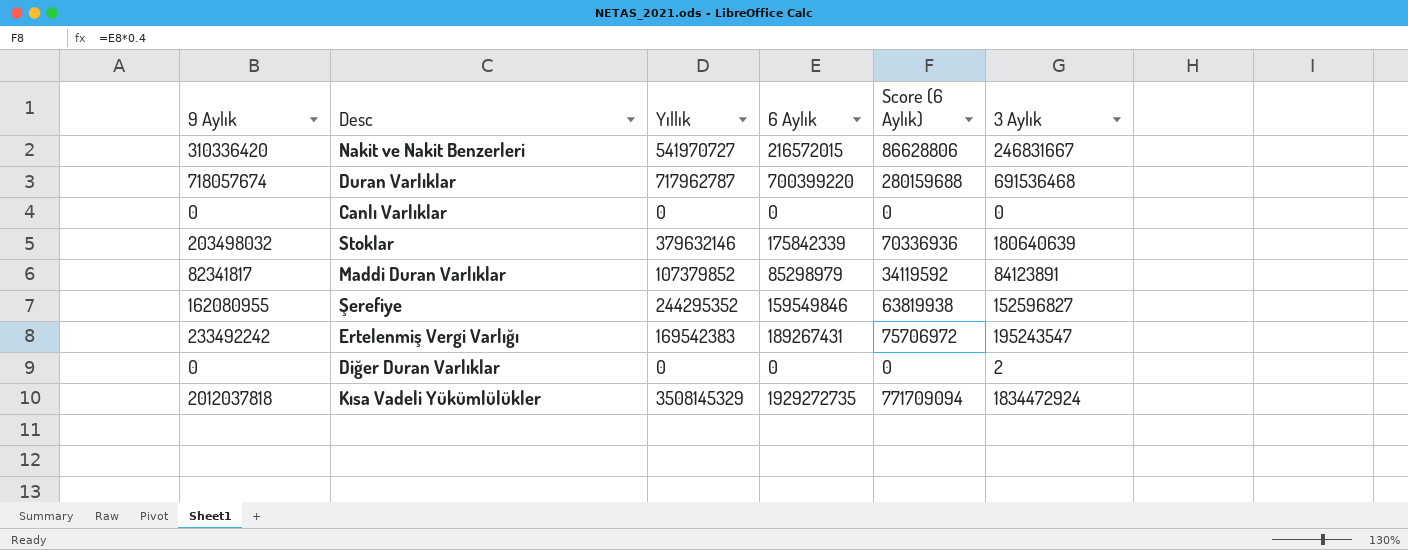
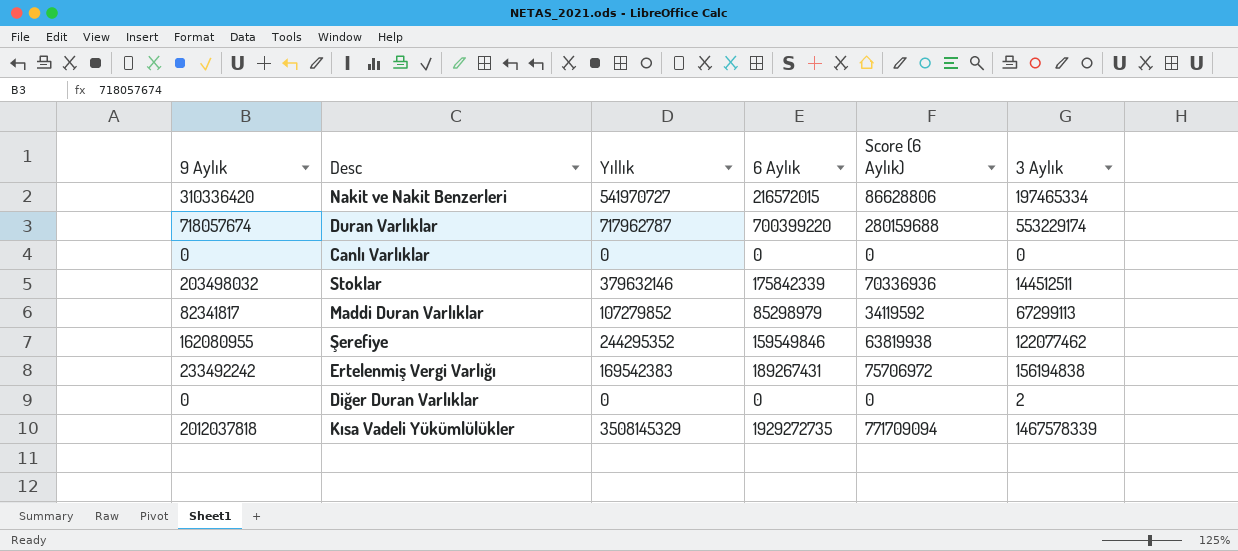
Nakit ve Nakit Benzerleri | 3 Aylık: 246831667 -> 197465334
Duran Varlıklar | 3 Aylık: 691536468 -> 553229174
Stoklar | 3 Aylık: 180640639 -> 144512511
Maddi Duran Varlıklar | Yıllık: 107379852 -> 107279852
Maddi Duran Varlıklar | 3 Aylık: 84123891 -> 67299113
Şerefiye | 3 Aylık: 152596827 -> 122077462
Ertelenmiş Vergi Varlığı | 3 Aylık: 195243547 -> 156194838
Kısa Vadeli Yükümlülükler | 3 Aylık: 1834472924 -> 1467578339

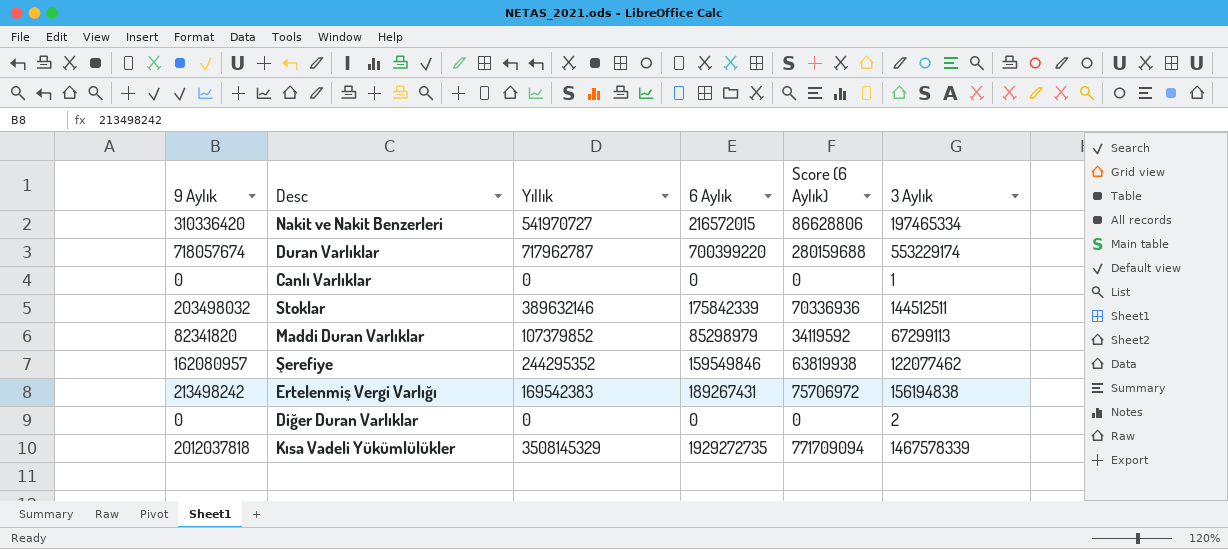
Canlı Varlıklar | 3 Aylık: 0 -> 1
Stoklar | Yıllık: 379632146 -> 389632146
Maddi Duran Varlıklar | 9 Aylık: 82341817 -> 82341820
Maddi Duran Varlıklar | Yıllık: 107279852 -> 107379852
Şerefiye | 9 Aylık: 162080955 -> 162080957
Ertelenmiş Vergi Varlığı | 9 Aylık: 233492242 -> 213498242

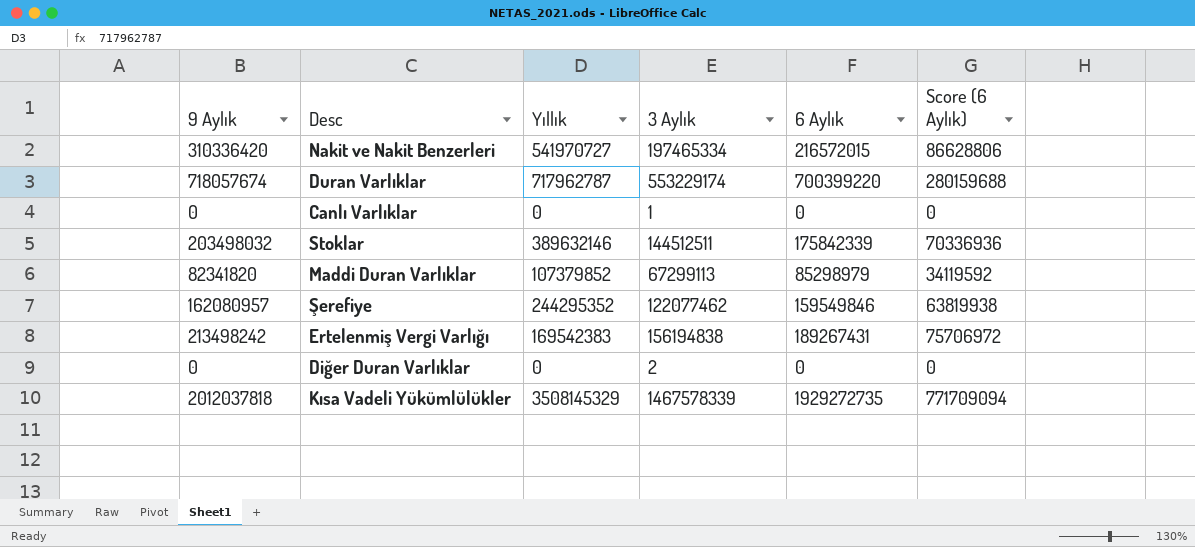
column 3 Aylık | position: 6 -> 4

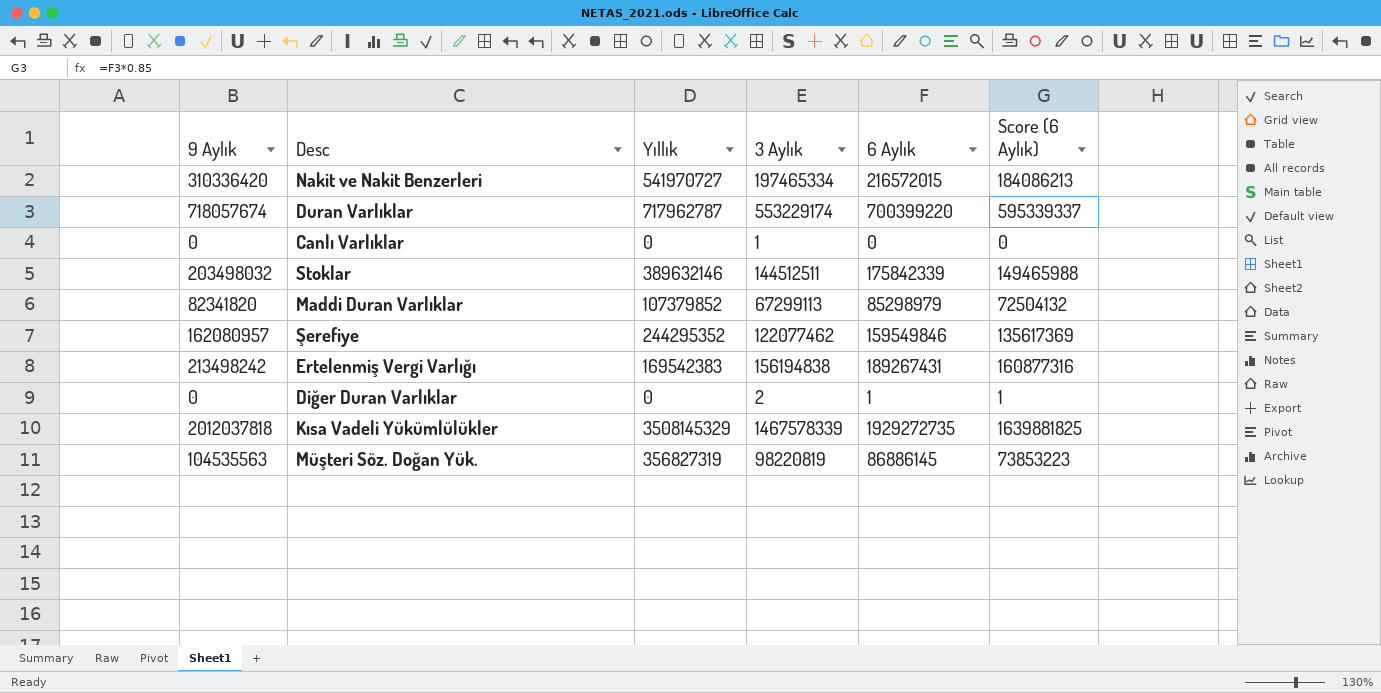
column Score (6 Aylık) | formula: [6 Aylık] * 0.4 -> [6 Aylık] * 0.85
Diğer Duran Varlıklar | 6 Aylık: 0 -> 1
row Müşteri Söz. Doğan Yük.: none -> 104535563 | 356827319 | 98220819 | 86886145 | 73853223

